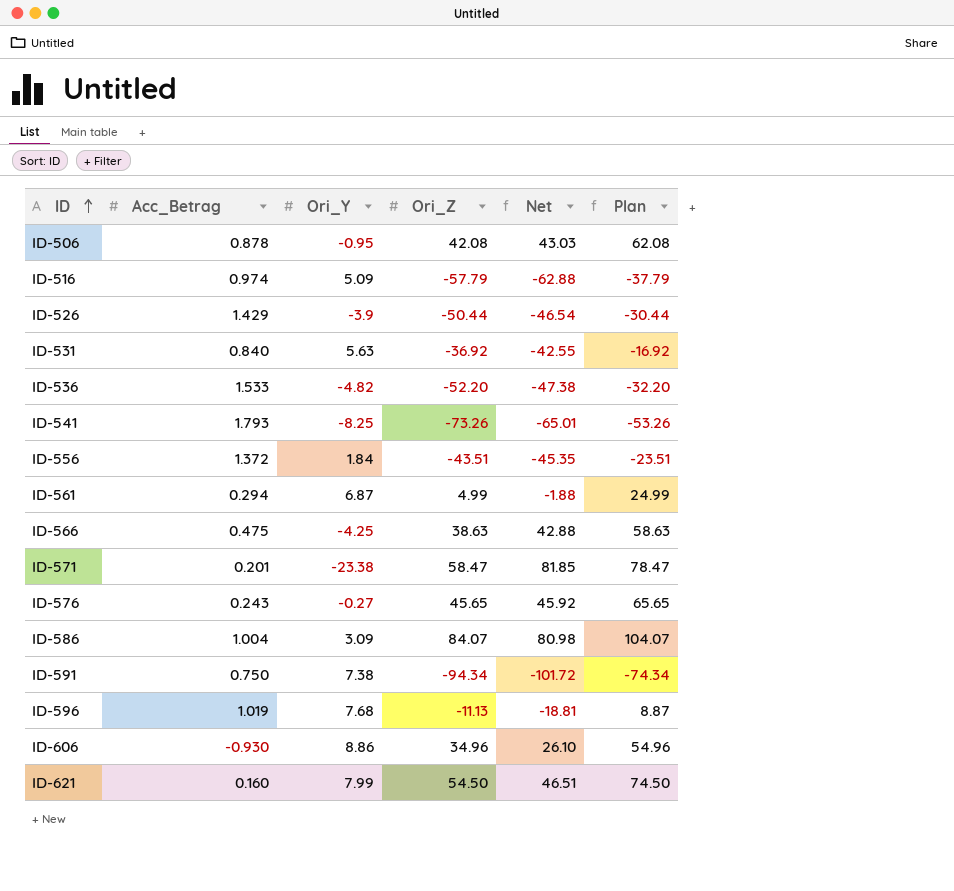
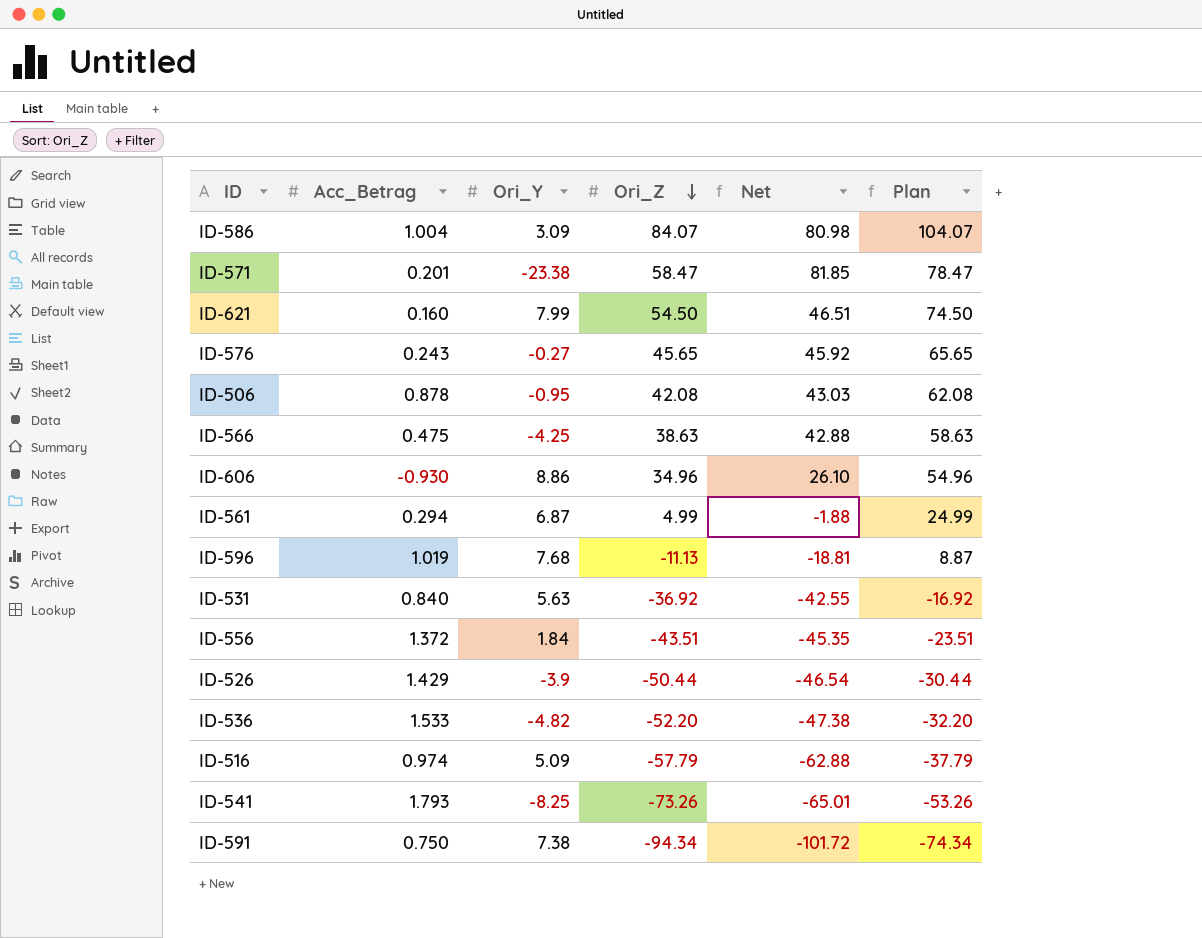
row order: ID ascending -> Ori_Z descending

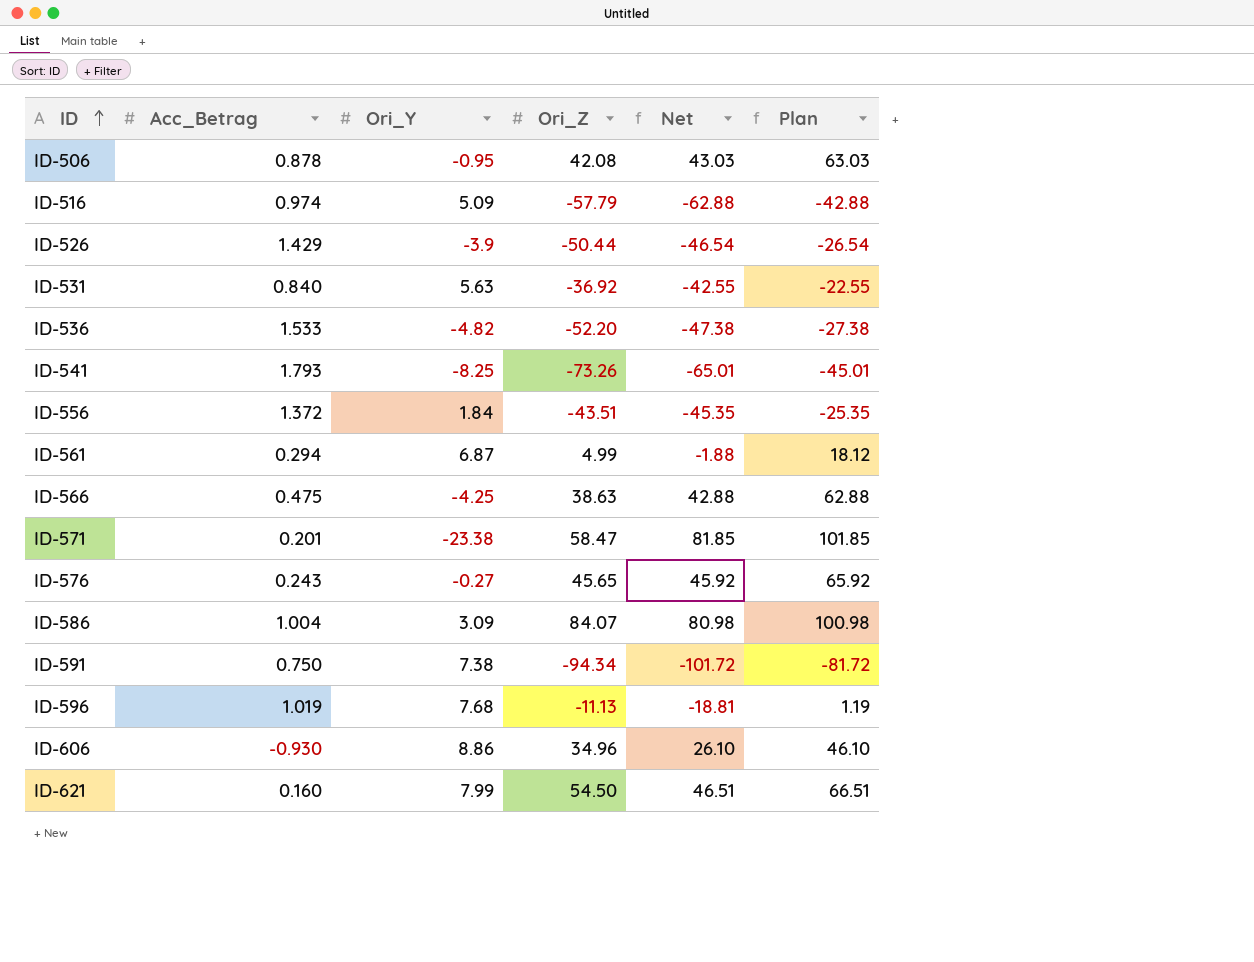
row order: Ori_Z descending -> ID ascending
column Plan | formula: [Ori_Z] + 20 -> [Net] + 20

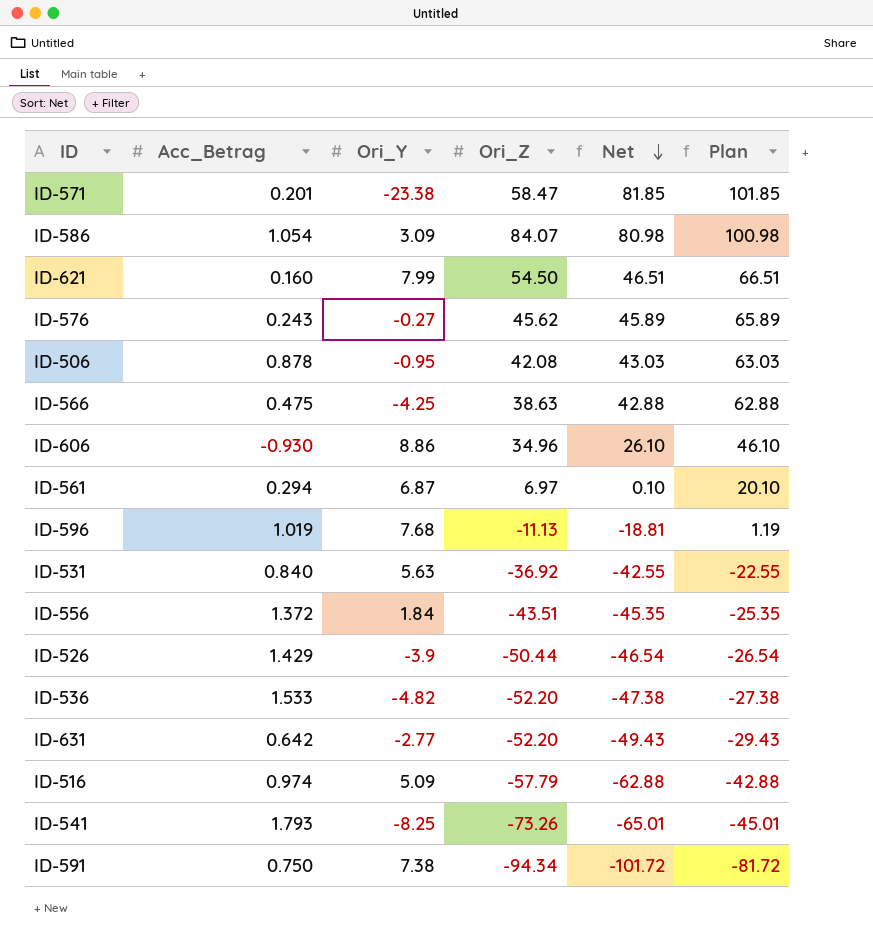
row order: ID ascending -> Net descending
ID-586 | Acc_Betrag: 1.004 -> 1.054
ID-576 | Ori_Z: 45.65 -> 45.62
ID-576 | Net: 45.92 -> 45.89
ID-576 | Plan: 65.92 -> 65.89
ID-561 | Ori_Z: 4.99 -> 6.97
ID-561 | Net: -1.88 -> 0.10
ID-561 | Plan: 18.12 -> 20.10
row ID-631: none -> 0.642 | -2.77 | -52.20 | -49.43 | -29.43

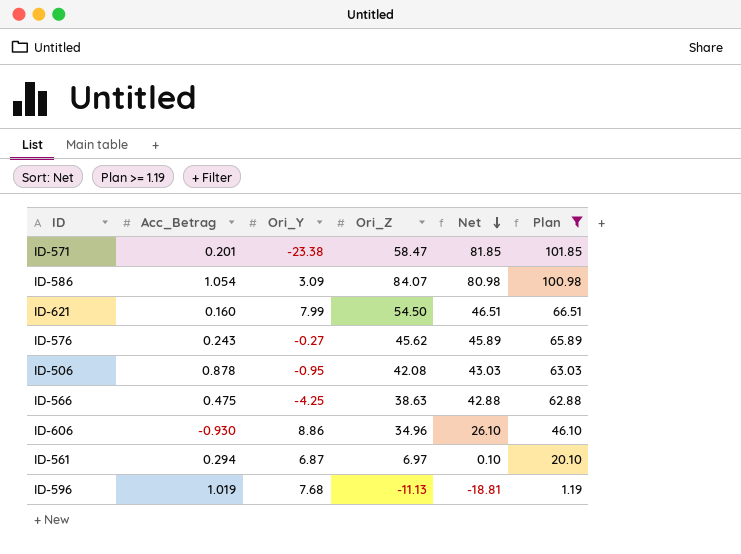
filter: none -> Plan >= 1.19

